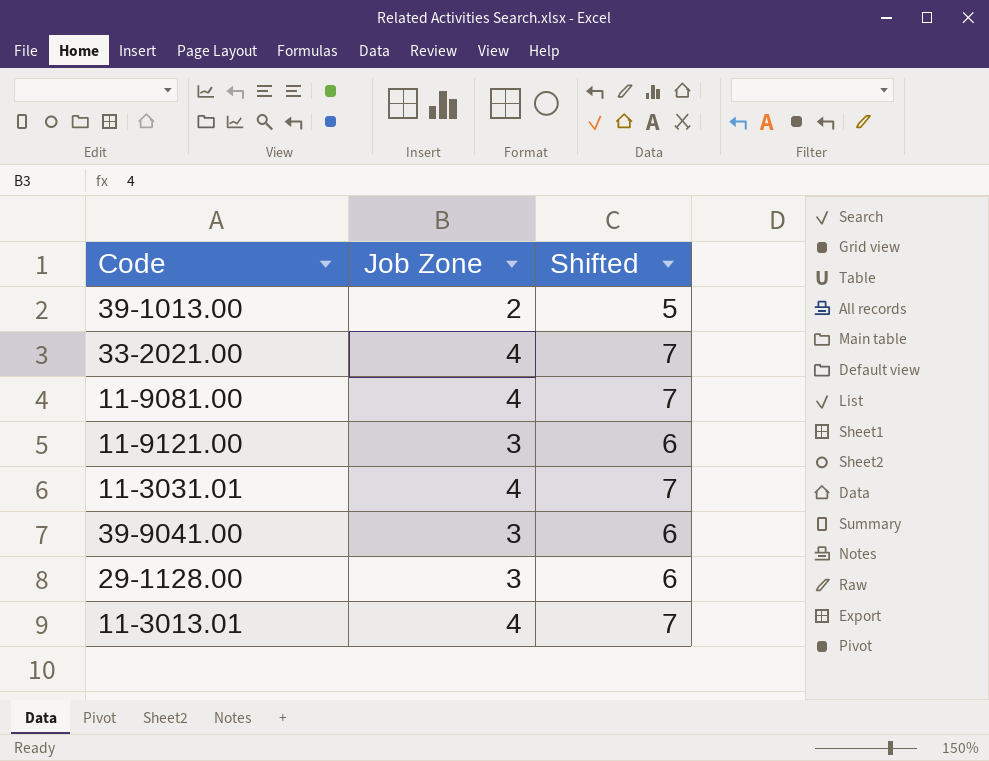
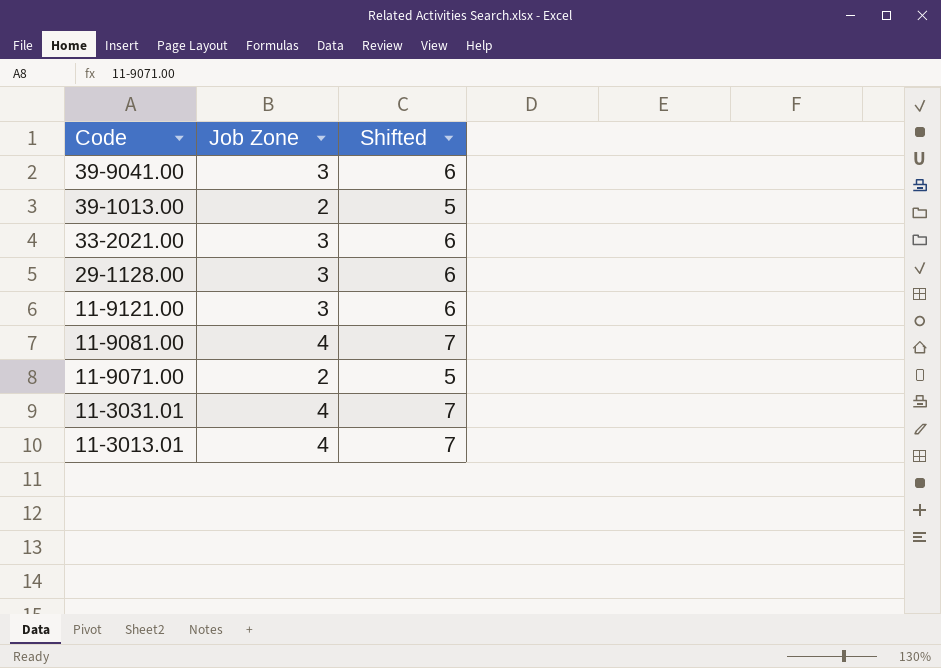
row order: none -> Code descending
33-2021.00 | Job Zone: 4 -> 3
33-2021.00 | Shifted: 7 -> 6
row 11-9071.00: none -> 2 | 5

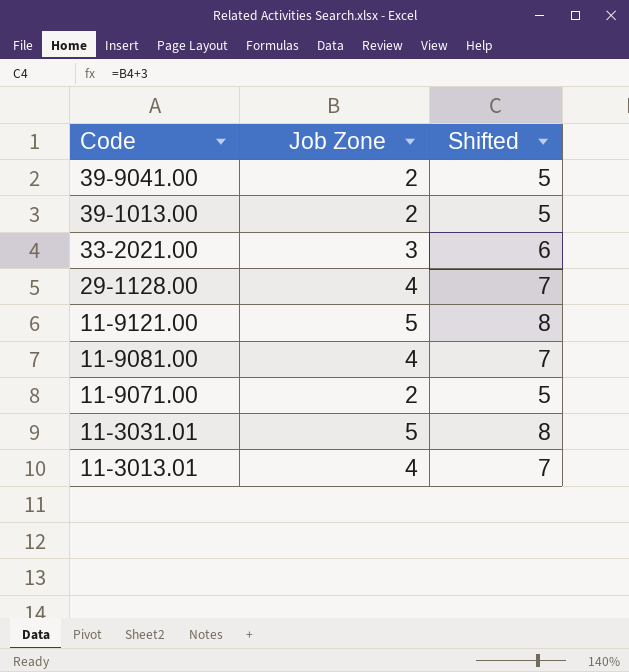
39-9041.00 | Job Zone: 3 -> 2
39-9041.00 | Shifted: 6 -> 5
29-1128.00 | Job Zone: 3 -> 4
29-1128.00 | Shifted: 6 -> 7
11-9121.00 | Job Zone: 3 -> 5
11-9121.00 | Shifted: 6 -> 8
11-3031.01 | Job Zone: 4 -> 5
11-3031.01 | Shifted: 7 -> 8

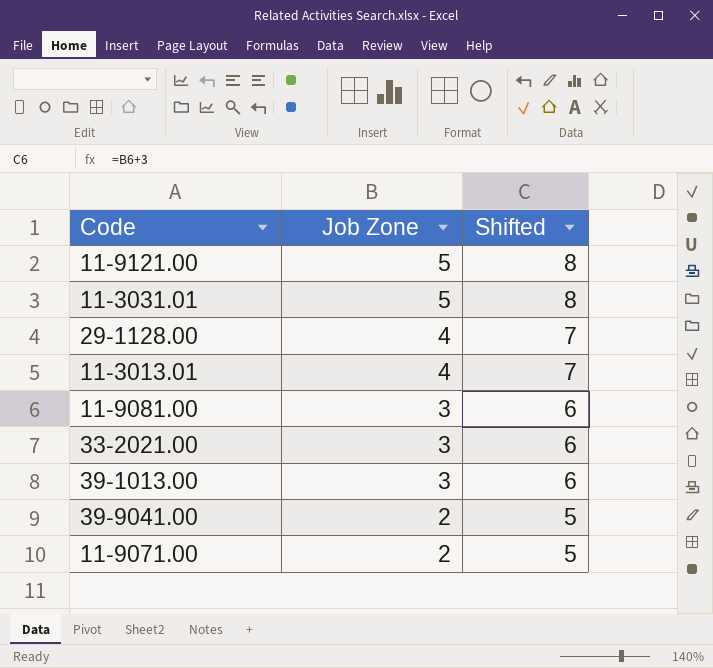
row order: Code descending -> Job Zone descending
11-9081.00 | Job Zone: 4 -> 3
11-9081.00 | Shifted: 7 -> 6
39-1013.00 | Job Zone: 2 -> 3
39-1013.00 | Shifted: 5 -> 6

